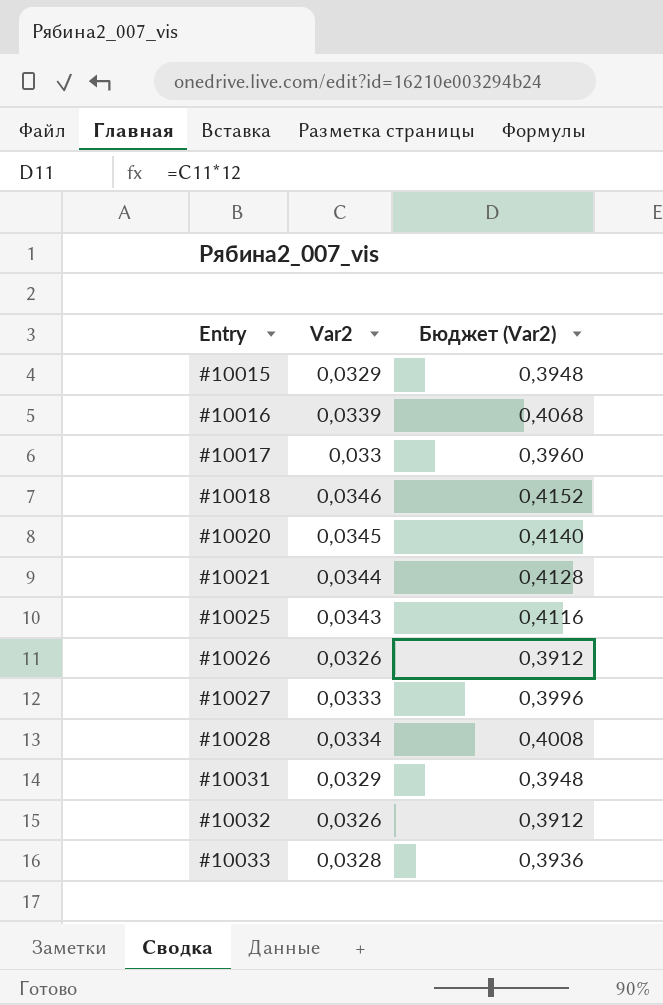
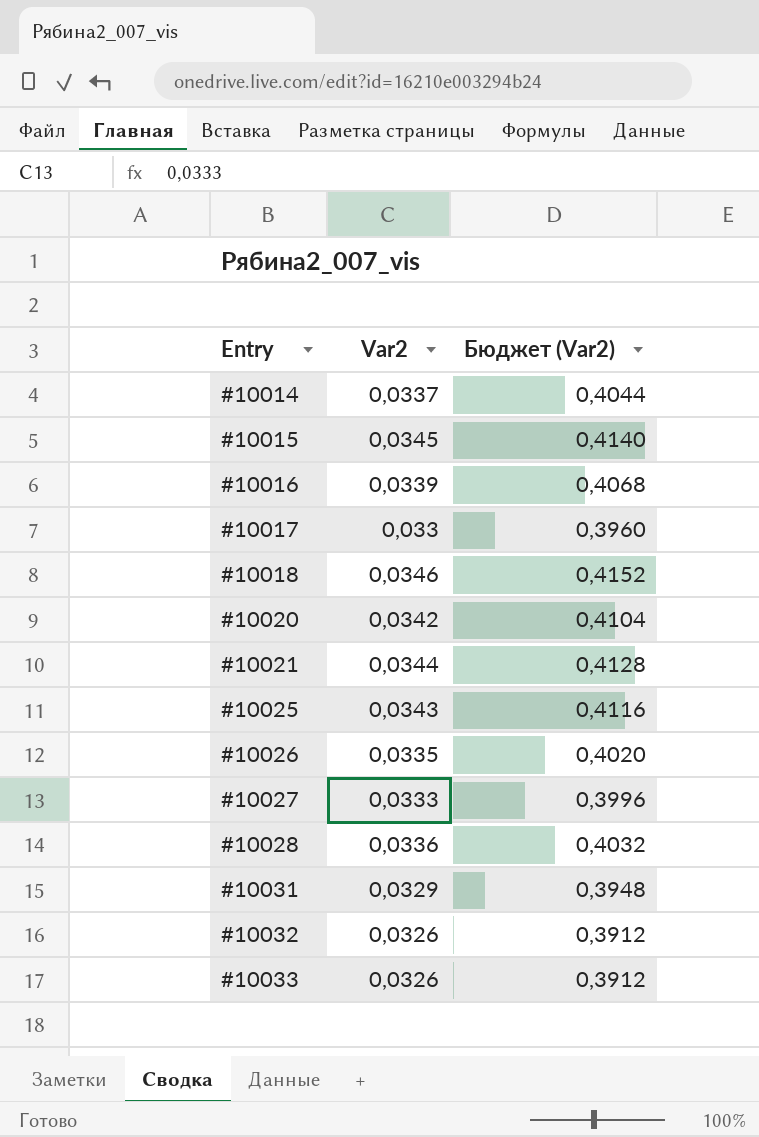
row #10014: none -> 0,0337 | 0,4044
#10015 | Var2: 0,0329 -> 0,0345
#10015 | Бюджет (Var2): 0,3948 -> 0,4140
#10020 | Var2: 0,0345 -> 0,0342
#10020 | Бюджет (Var2): 0,4140 -> 0,4104
#10026 | Var2: 0,0326 -> 0,0335
#10026 | Бюджет (Var2): 0,3912 -> 0,4020
#10028 | Var2: 0,0334 -> 0,0336
#10028 | Бюджет (Var2): 0,4008 -> 0,4032
#10033 | Var2: 0,0328 -> 0,0326
#10033 | Бюджет (Var2): 0,3936 -> 0,3912

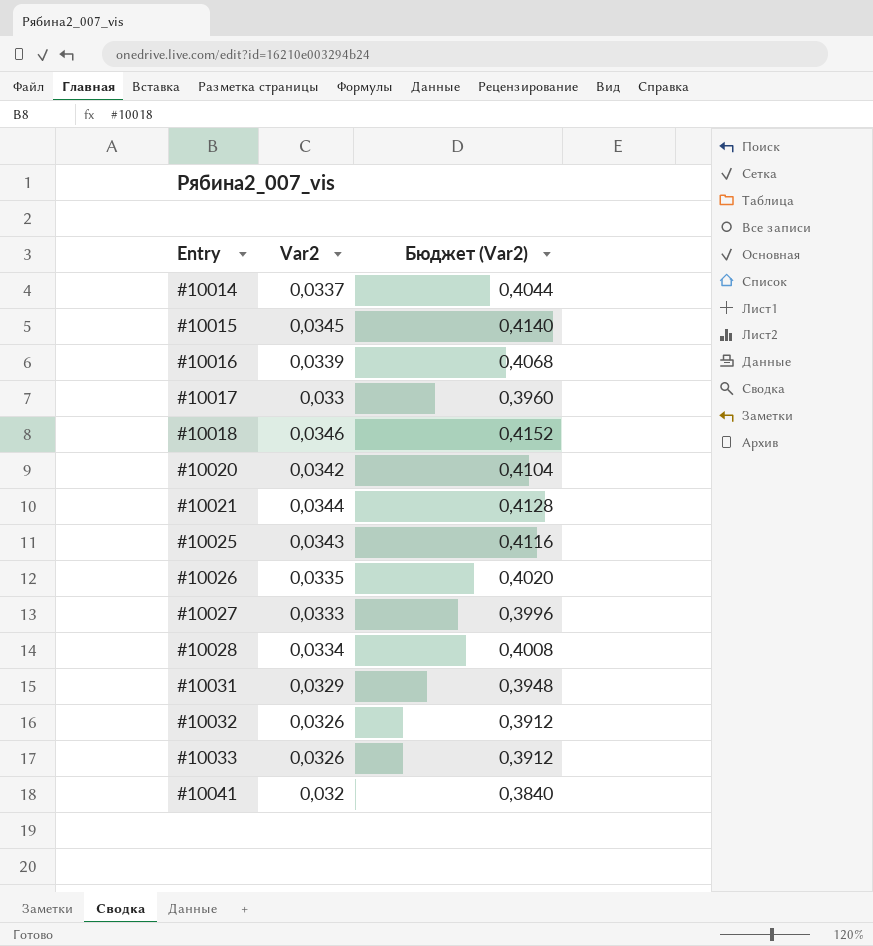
#10028 | Var2: 0,0336 -> 0,0334
#10028 | Бюджет (Var2): 0,4032 -> 0,4008
row #10041: none -> 0,032 | 0,3840

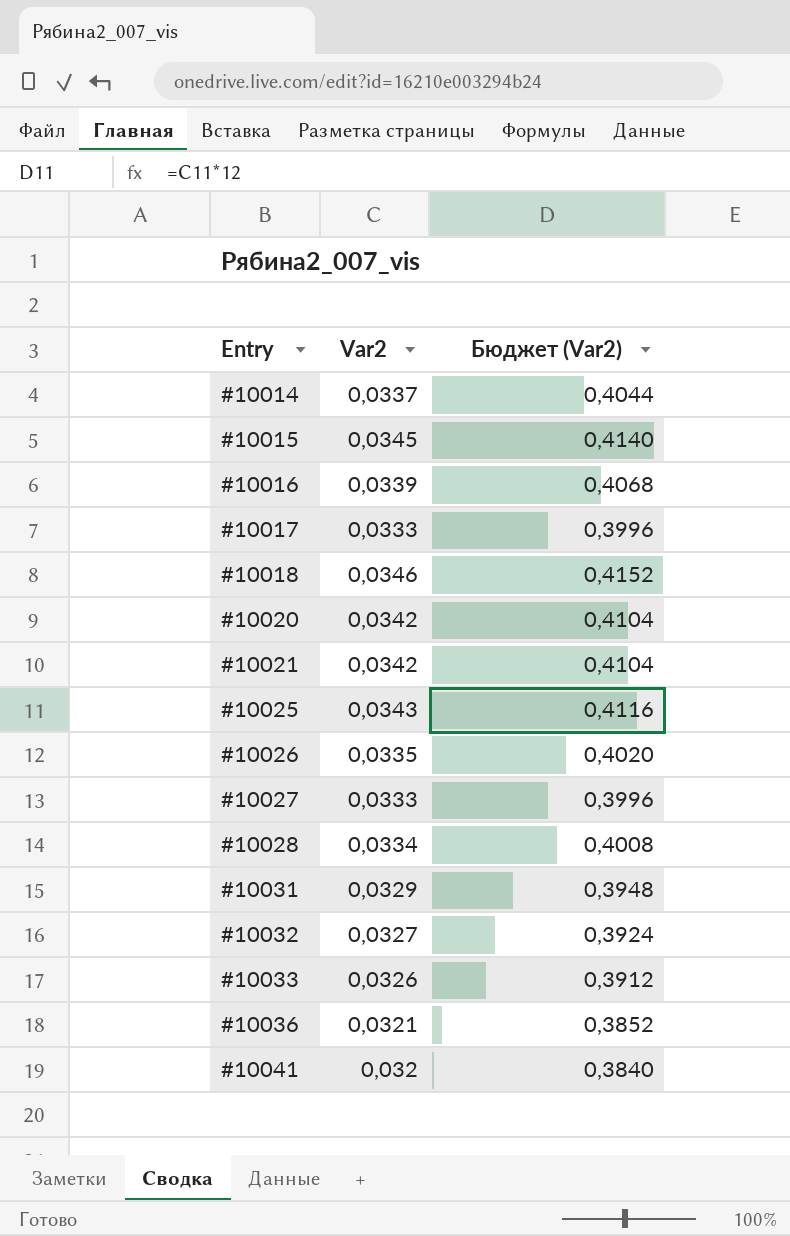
#10017 | Var2: 0,033 -> 0,0333
#10017 | Бюджет (Var2): 0,3960 -> 0,3996
#10021 | Var2: 0,0344 -> 0,0342
#10021 | Бюджет (Var2): 0,4128 -> 0,4104
#10032 | Var2: 0,0326 -> 0,0327
#10032 | Бюджет (Var2): 0,3912 -> 0,3924
row #10036: none -> 0,0321 | 0,3852

